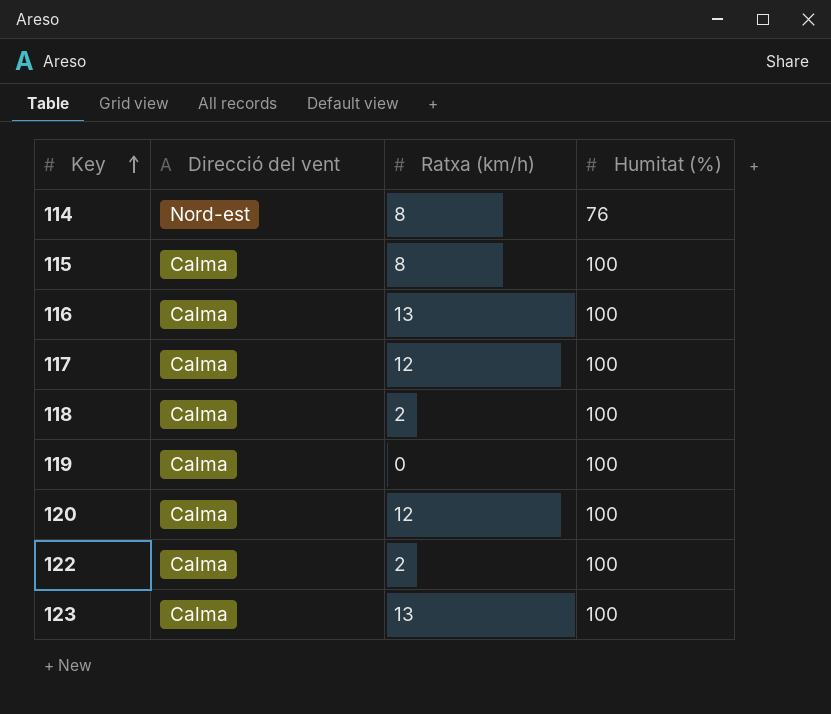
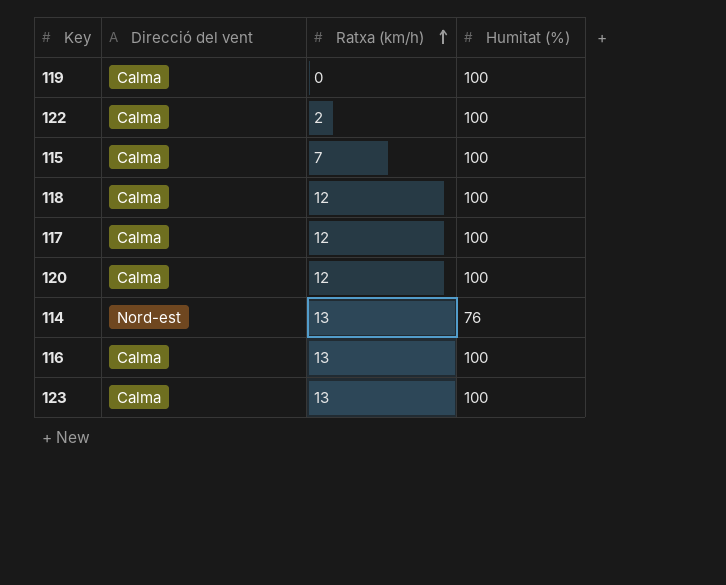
row order: Key ascending -> Ratxa (km/h) ascending
115 | Ratxa (km/h): 8 -> 7
118 | Ratxa (km/h): 2 -> 12
114 | Ratxa (km/h): 8 -> 13

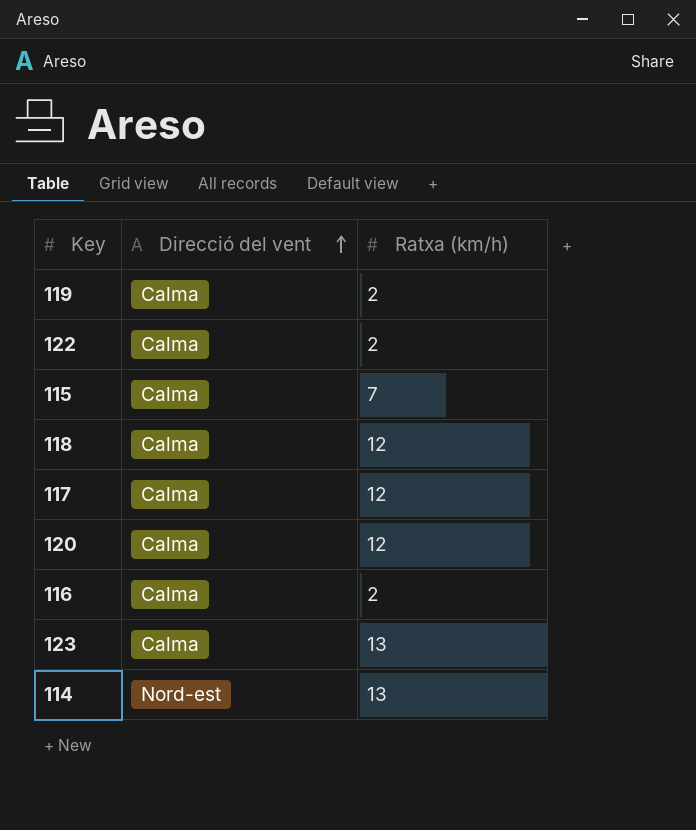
row order: Ratxa (km/h) ascending -> Direcció del vent ascending
column Humitat (%) | position: 4 -> none
119 | Ratxa (km/h): 0 -> 2
116 | Ratxa (km/h): 13 -> 2

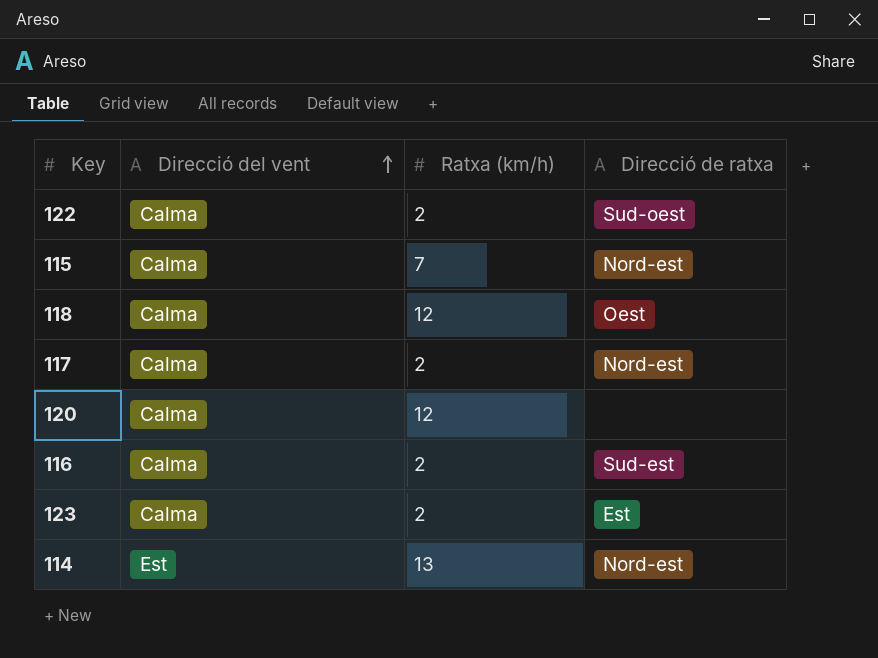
column Direcció de ratxa | position: none -> 4
row 119: Calma | 2 -> none
117 | Ratxa (km/h): 12 -> 2
123 | Ratxa (km/h): 13 -> 2
114 | Direcció del vent: Nord-est -> Est

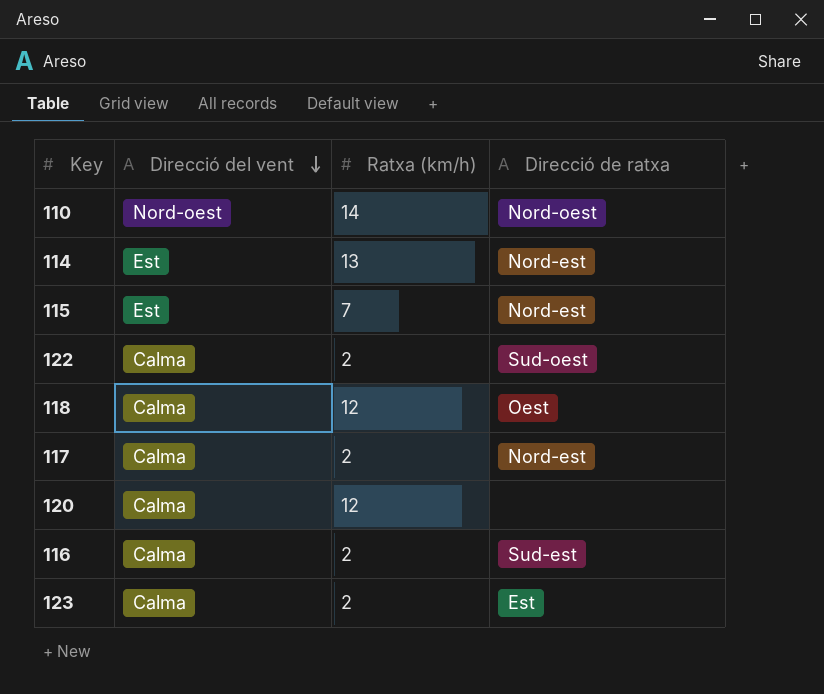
row order: Direcció del vent ascending -> Direcció del vent descending
row 110: none -> Nord-oest | 14 | Nord-oest
115 | Direcció del vent: Calma -> Est

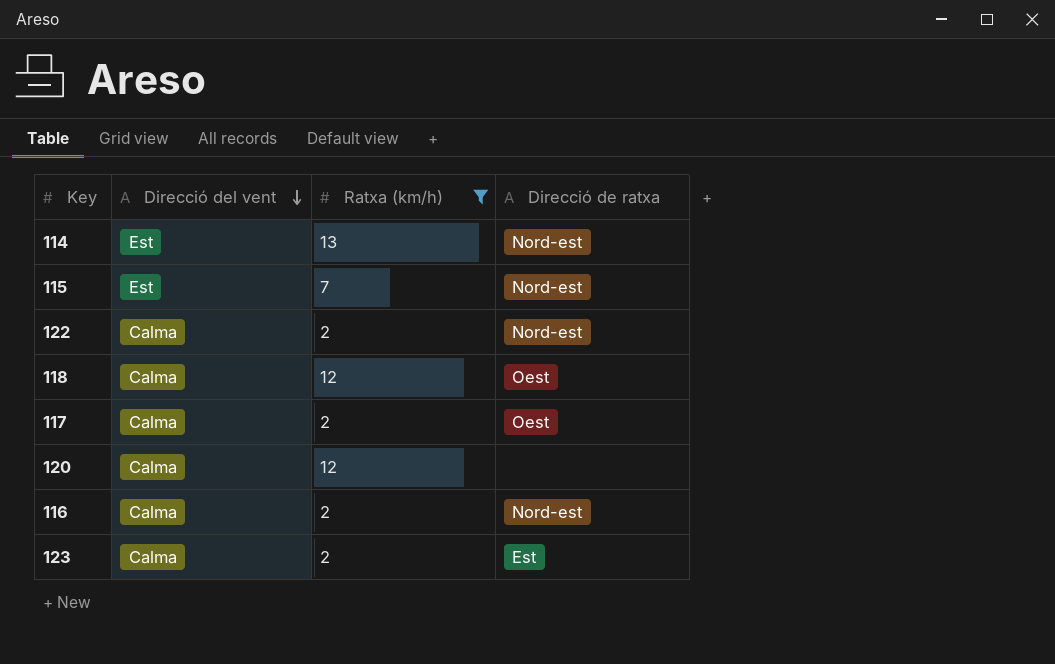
filter: none -> Ratxa (km/h) != 14
122 | Direcció de ratxa: Sud-oest -> Nord-est
117 | Direcció de ratxa: Nord-est -> Oest
116 | Direcció de ratxa: Sud-est -> Nord-est

